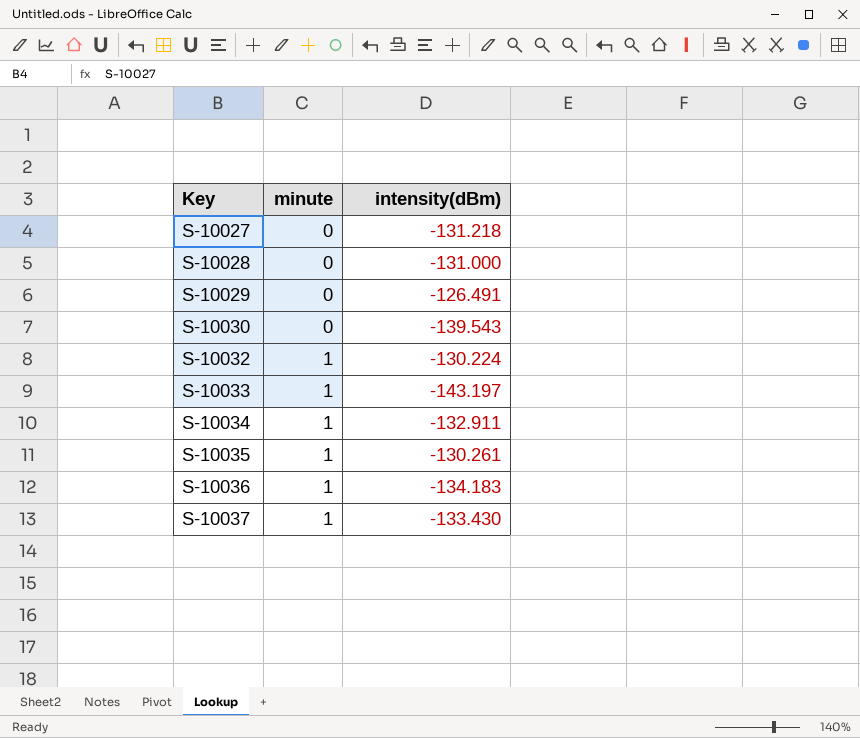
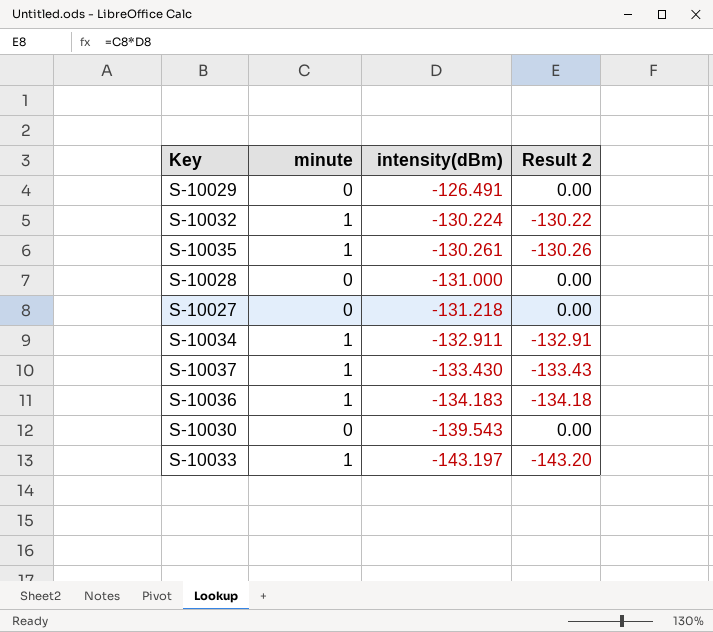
row order: Key ascending -> intensity(dBm) descending
column Result 2 | formula: none -> [minute] * [intensity(dBm)]

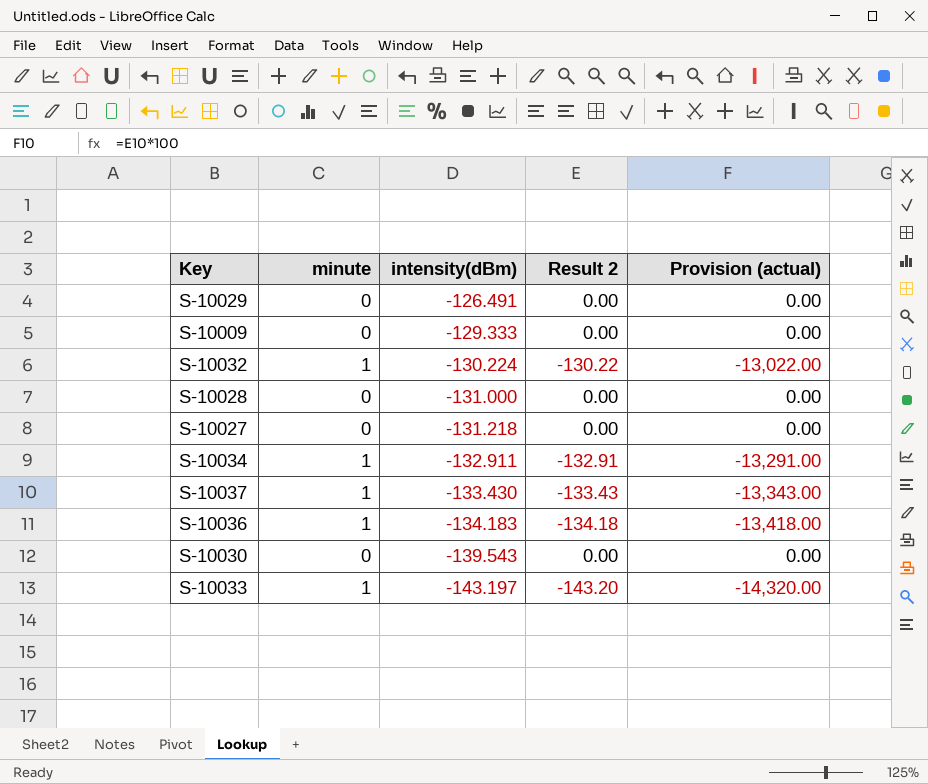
column Provision (actual) | formula: none -> [Result 2] * 100
row S-10035: 1 | -130.261 | -130.26 -> none
row S-10009: none -> 0 | -129.333 | 0.00 | 0.00

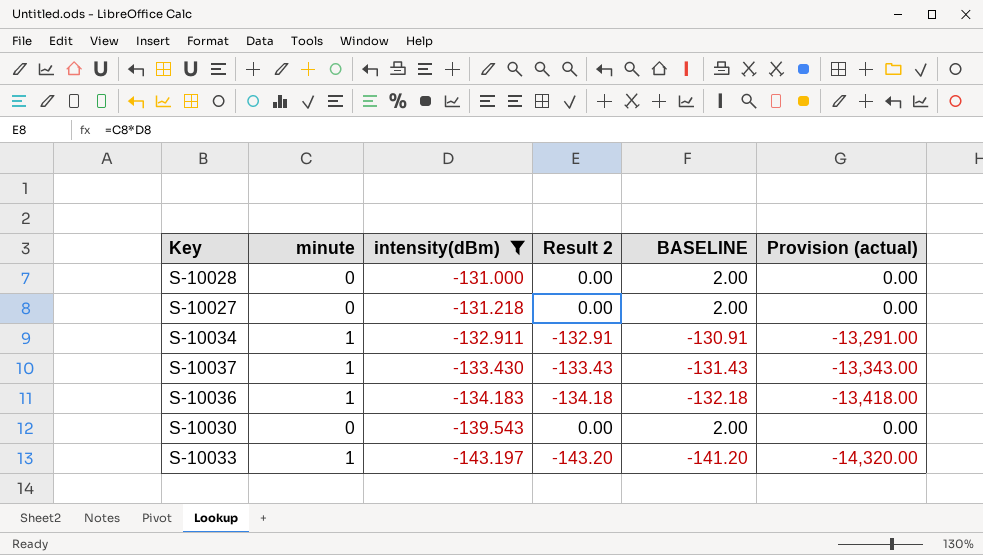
filter: none -> intensity(dBm) <= -131.000
column BASELINE | formula: none -> [Result 2] + 2

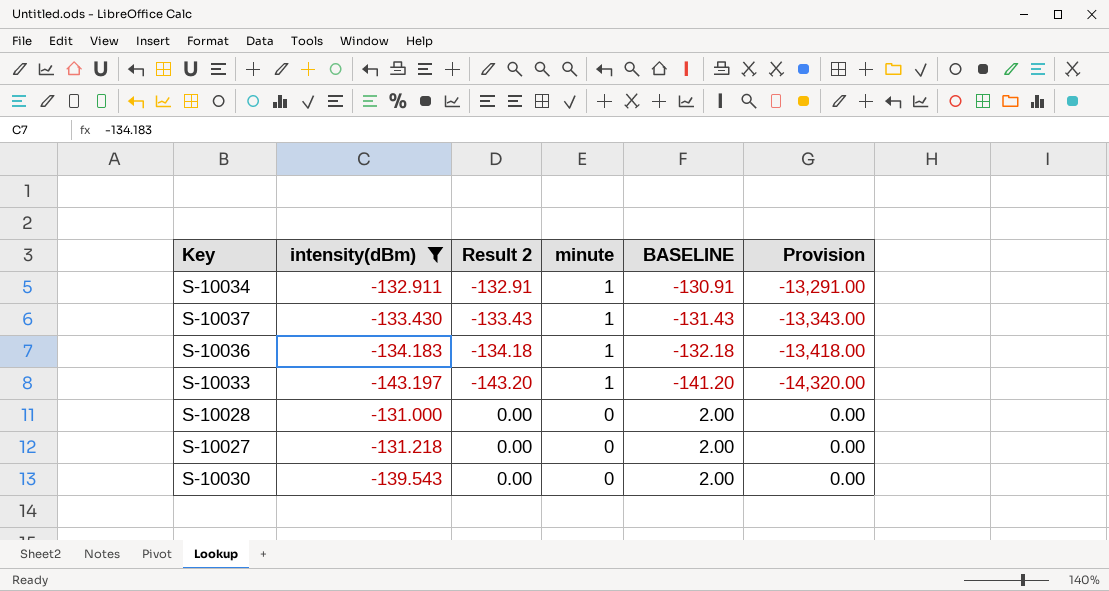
row order: intensity(dBm) descending -> minute descending
column minute | position: 2 -> 4
column name: Provision (actual) -> Provision

